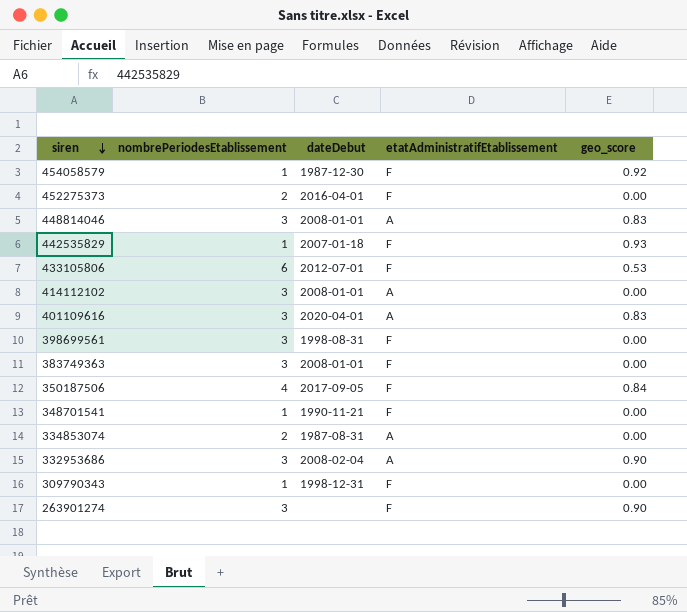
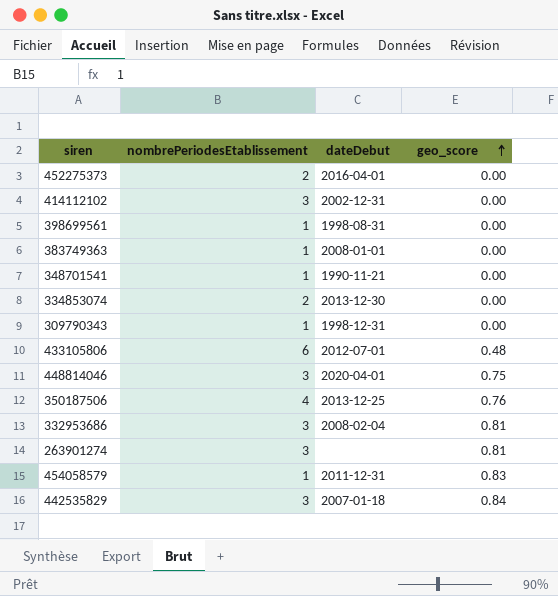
row order: siren descending -> geo_score ascending
column etatAdministratifEtablissement | position: 4 -> none
row 401109616: 3 | 2020-04-01 | A | 0.83 -> none
414112102 | dateDebut: 2008-01-01 -> 2002-12-31
398699561 | nombrePeriodesEtablissement: 3 -> 1
383749363 | nombrePeriodesEtablissement: 3 -> 1
334853074 | dateDebut: 1987-08-31 -> 2013-12-30
433105806 | geo_score: 0.53 -> 0.48
448814046 | dateDebut: 2008-01-01 -> 2020-04-01
448814046 | geo_score: 0.83 -> 0.75
350187506 | dateDebut: 2017-09-05 -> 2013-12-25
350187506 | geo_score: 0.84 -> 0.76
332953686 | geo_score: 0.90 -> 0.81
263901274 | geo_score: 0.90 -> 0.81
454058579 | dateDebut: 1987-12-30 -> 2011-12-31
454058579 | geo_score: 0.92 -> 0.83
442535829 | nombrePeriodesEtablissement: 1 -> 3
442535829 | geo_score: 0.93 -> 0.84

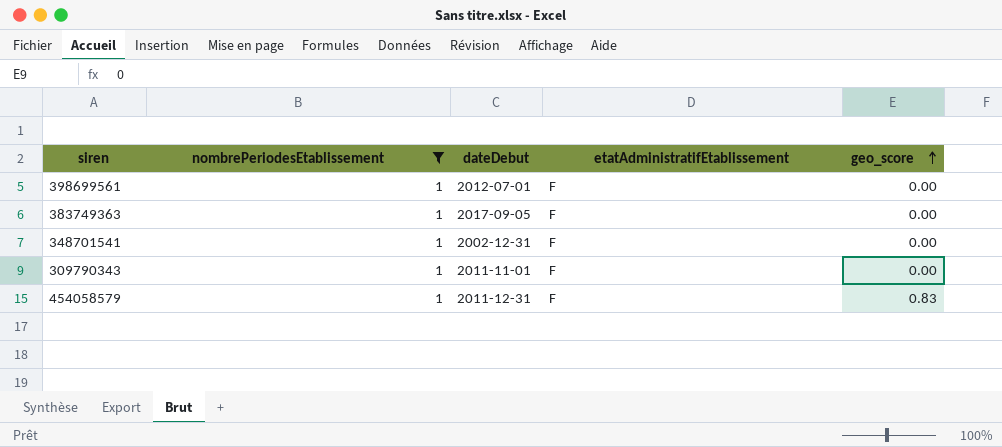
filter: none -> nombrePeriodesEtablissement = 1
column etatAdministratifEtablissement | position: none -> 4
398699561 | dateDebut: 1998-08-31 -> 2012-07-01
383749363 | dateDebut: 2008-01-01 -> 2017-09-05
348701541 | dateDebut: 1990-11-21 -> 2002-12-31
309790343 | dateDebut: 1998-12-31 -> 2011-11-01

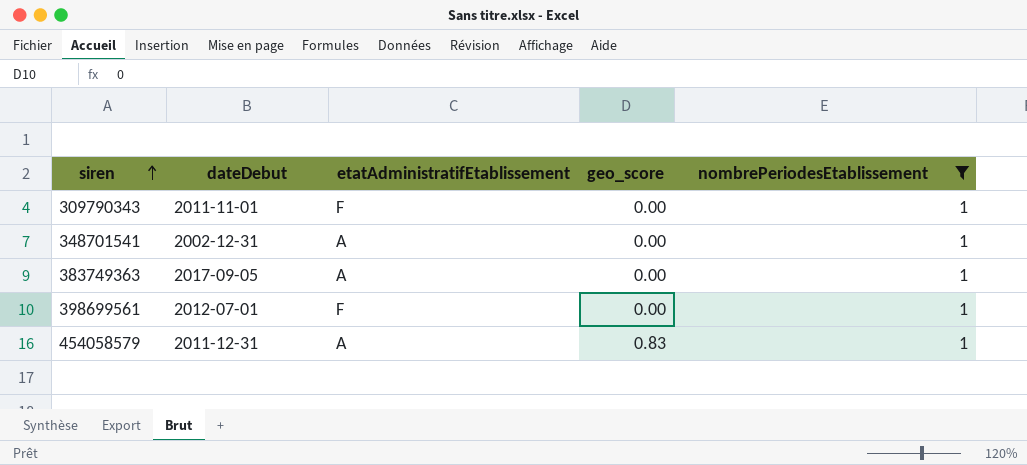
row order: geo_score ascending -> siren ascending
column nombrePeriodesEtablissement | position: 2 -> 5
348701541 | etatAdministratifEtablissement: F -> A
383749363 | etatAdministratifEtablissement: F -> A
454058579 | etatAdministratifEtablissement: F -> A

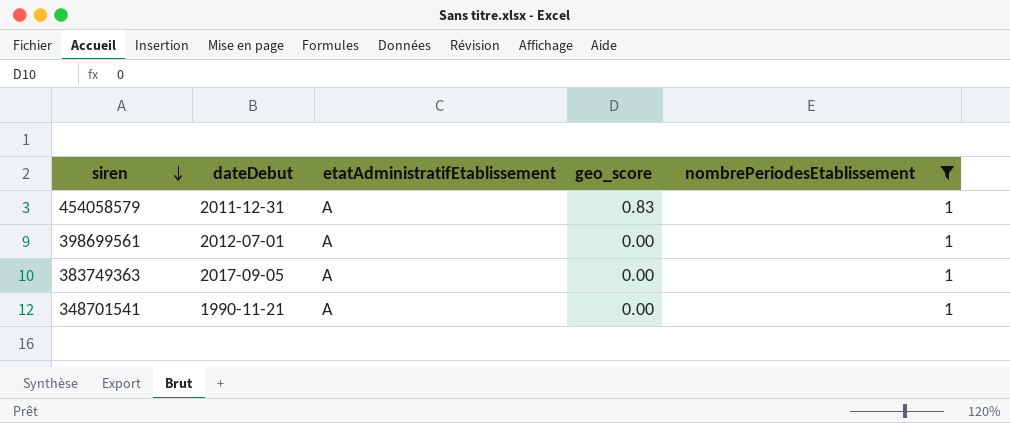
row order: siren ascending -> siren descending
row 309790343: 2011-11-01 | F | 0.00 | 1 -> none
398699561 | etatAdministratifEtablissement: F -> A
348701541 | dateDebut: 2002-12-31 -> 1990-11-21

